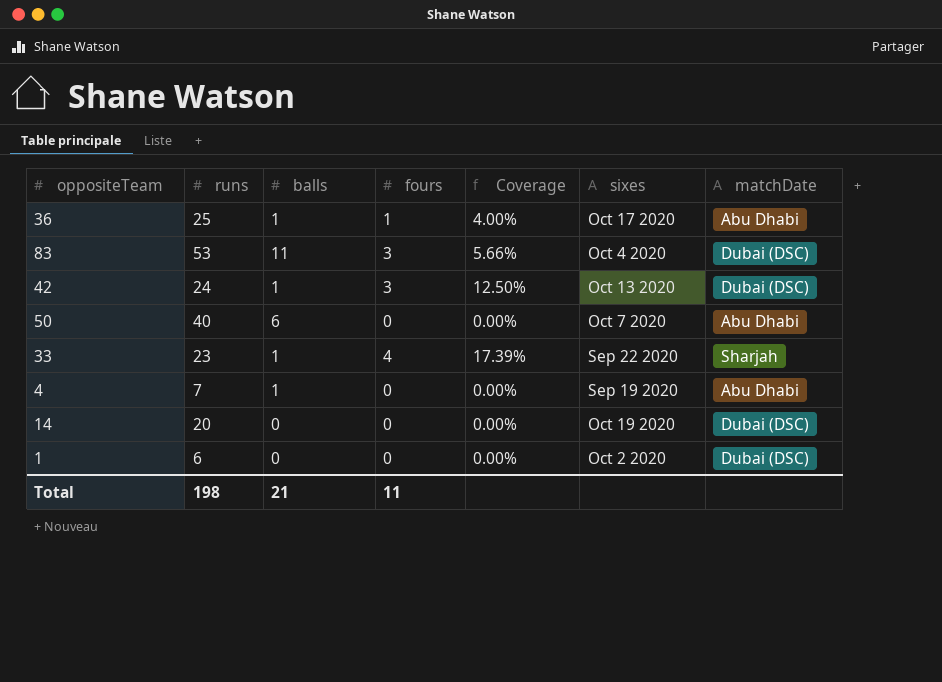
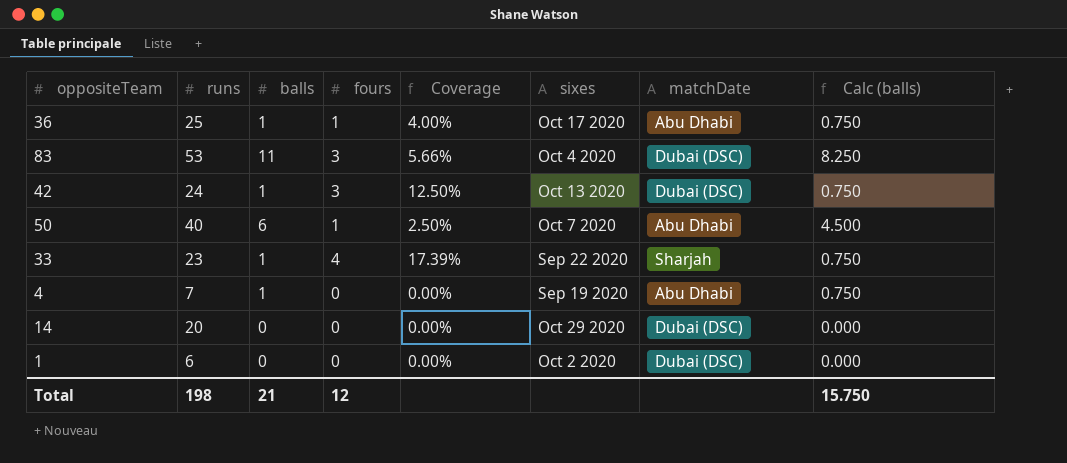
column Calc (balls) | formula: none -> [balls] * 0.75
50 | fours: 0 -> 1
50 | Coverage: 0.00% -> 2.50%
14 | sixes: Oct 19 2020 -> Oct 29 2020
Total | fours: 11 -> 12

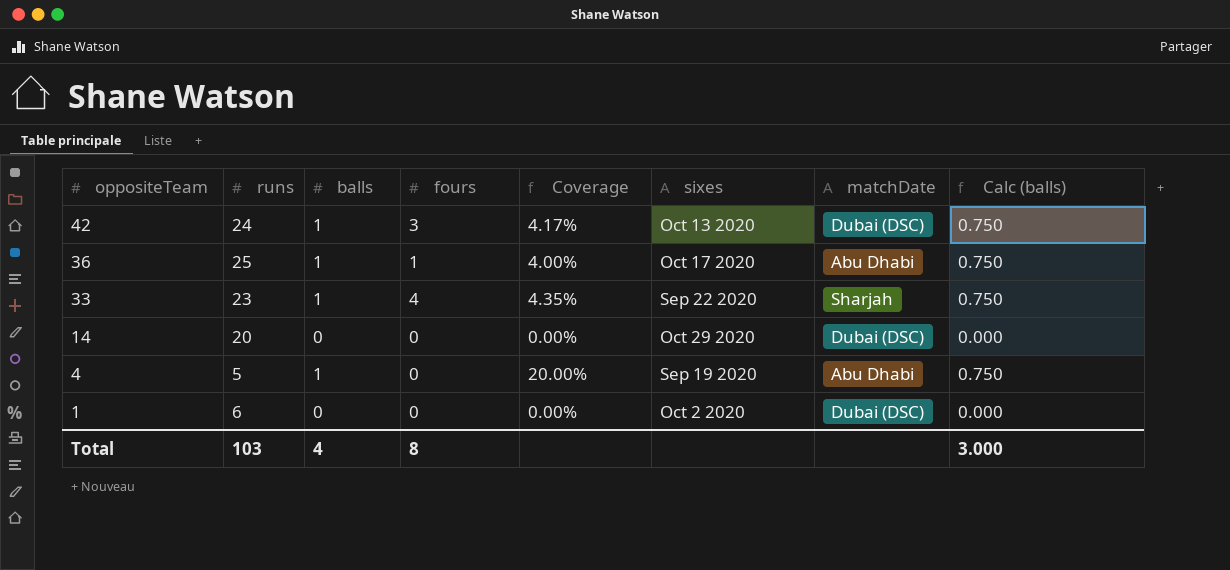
row order: none -> oppositeTeam descending
column Coverage | formula: [fours] / [runs] -> [balls] / [runs]
row 83: 53 | 11 | 3 | 5.66% | Oct 4 2020 | Dubai (DSC) | 8.250 -> none
row 50: 40 | 6 | 1 | 2.50% | Oct 7 2020 | Abu Dhabi | 4.500 -> none
4 | runs: 7 -> 5
Total | runs: 198 -> 103
Total | balls: 21 -> 4
Total | fours: 12 -> 8
Total | Calc (balls): 15.750 -> 3.000

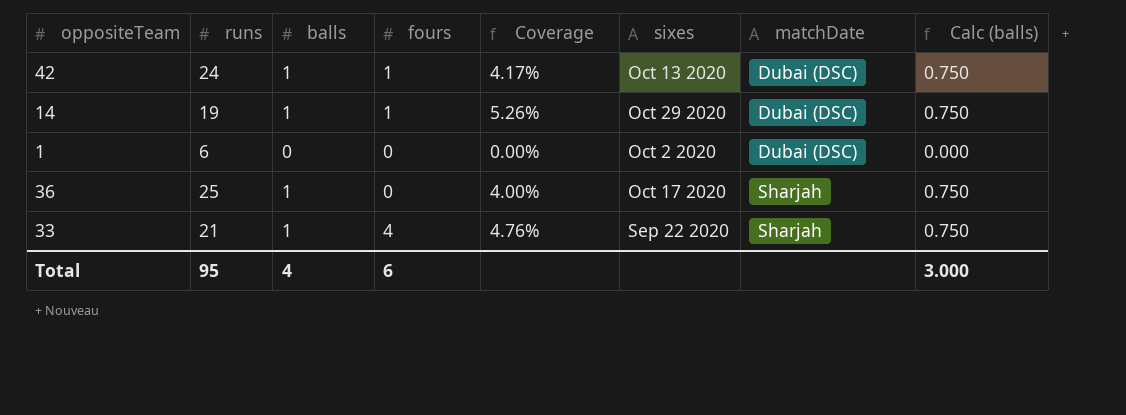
row order: oppositeTeam descending -> matchDate ascending
row 4: 5 | 1 | 0 | 20.00% | Sep 19 2020 | Abu Dhabi | 0.750 -> none
42 | fours: 3 -> 1
14 | runs: 20 -> 19
14 | balls: 0 -> 1
14 | fours: 0 -> 1
14 | Coverage: 0.00% -> 5.26%
14 | Calc (balls): 0.000 -> 0.750
36 | fours: 1 -> 0
36 | matchDate: Abu Dhabi -> Sharjah
33 | runs: 23 -> 21
33 | Coverage: 4.35% -> 4.76%
Total | runs: 103 -> 95
Total | fours: 8 -> 6

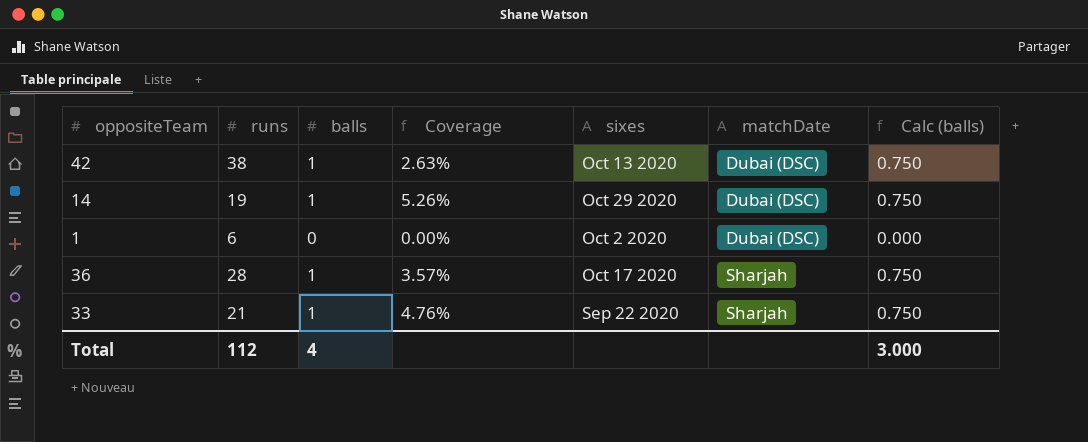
column fours | position: 4 -> none
42 | runs: 24 -> 38
42 | Coverage: 4.17% -> 2.63%
36 | runs: 25 -> 28
36 | Coverage: 4.00% -> 3.57%
Total | runs: 95 -> 112

